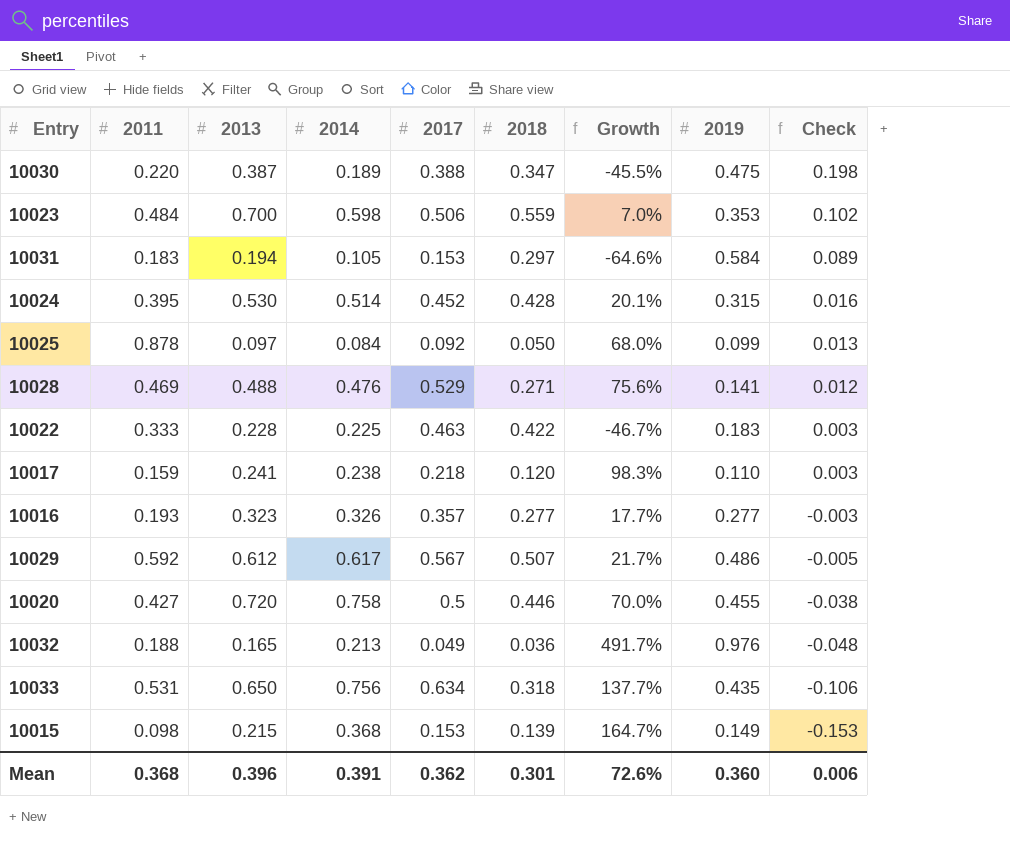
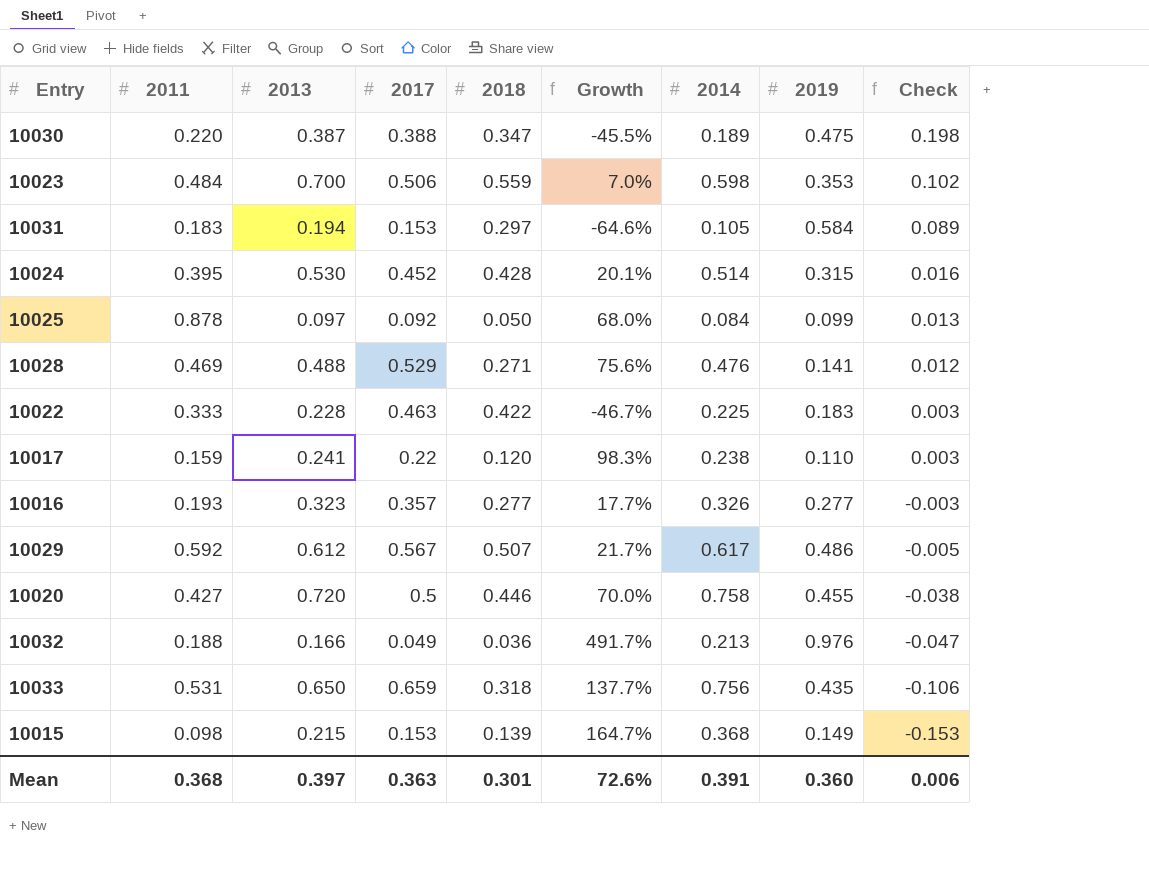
column 2014 | position: 4 -> 7
10017 | 2017: 0.218 -> 0.22
10032 | 2013: 0.165 -> 0.166
10032 | Check: -0.048 -> -0.047
10033 | 2017: 0.634 -> 0.659
Mean | 2013: 0.396 -> 0.397
Mean | 2017: 0.362 -> 0.363

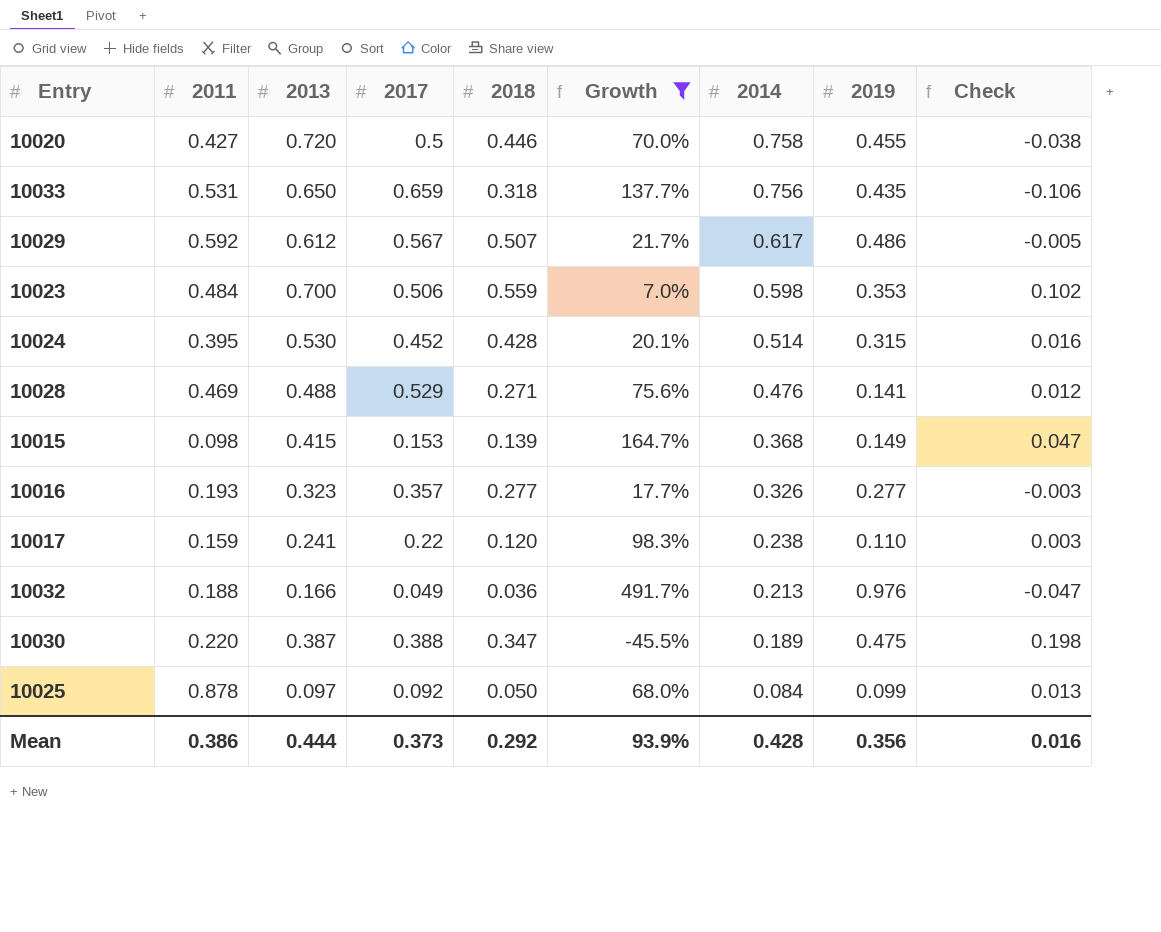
filter: none -> Growth >= -45.5%
row order: Check descending -> 2014 descending
10015 | 2013: 0.215 -> 0.415
10015 | Check: -0.153 -> 0.047
Mean | 2011: 0.368 -> 0.386
Mean | 2013: 0.397 -> 0.444
Mean | 2017: 0.363 -> 0.373
Mean | 2018: 0.301 -> 0.292
Mean | Growth: 72.6% -> 93.9%
Mean | 2014: 0.391 -> 0.428
Mean | 2019: 0.360 -> 0.356
Mean | Check: 0.006 -> 0.016

